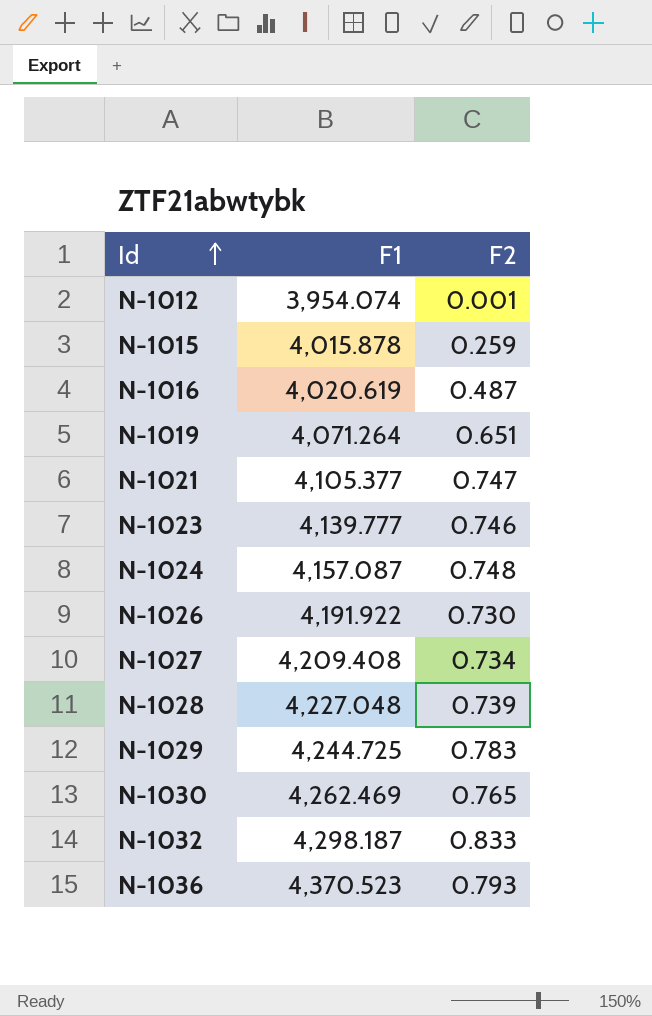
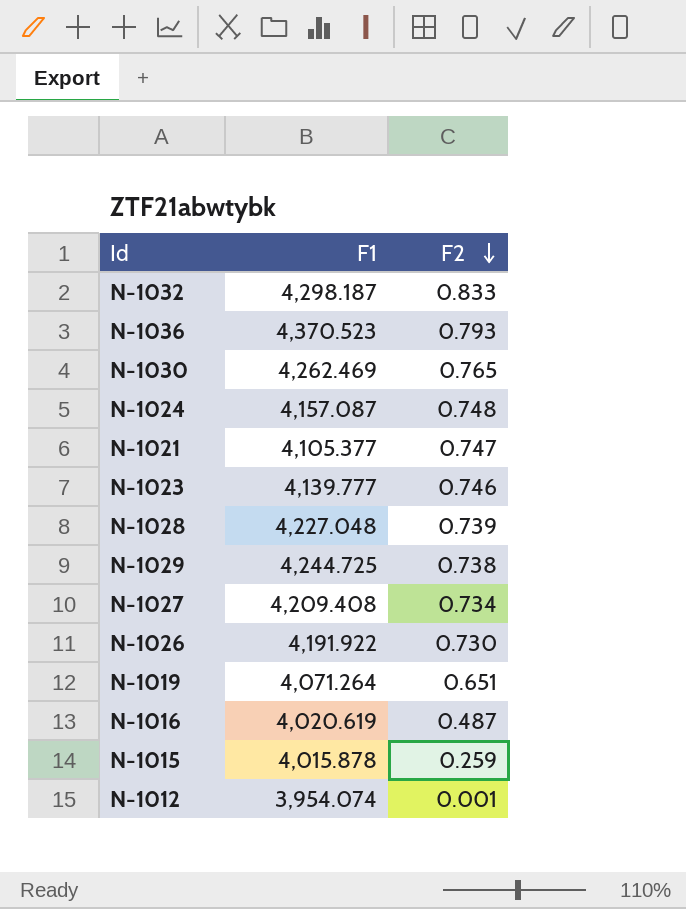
row order: Id ascending -> F2 descending
N-1029 | F2: 0.783 -> 0.738

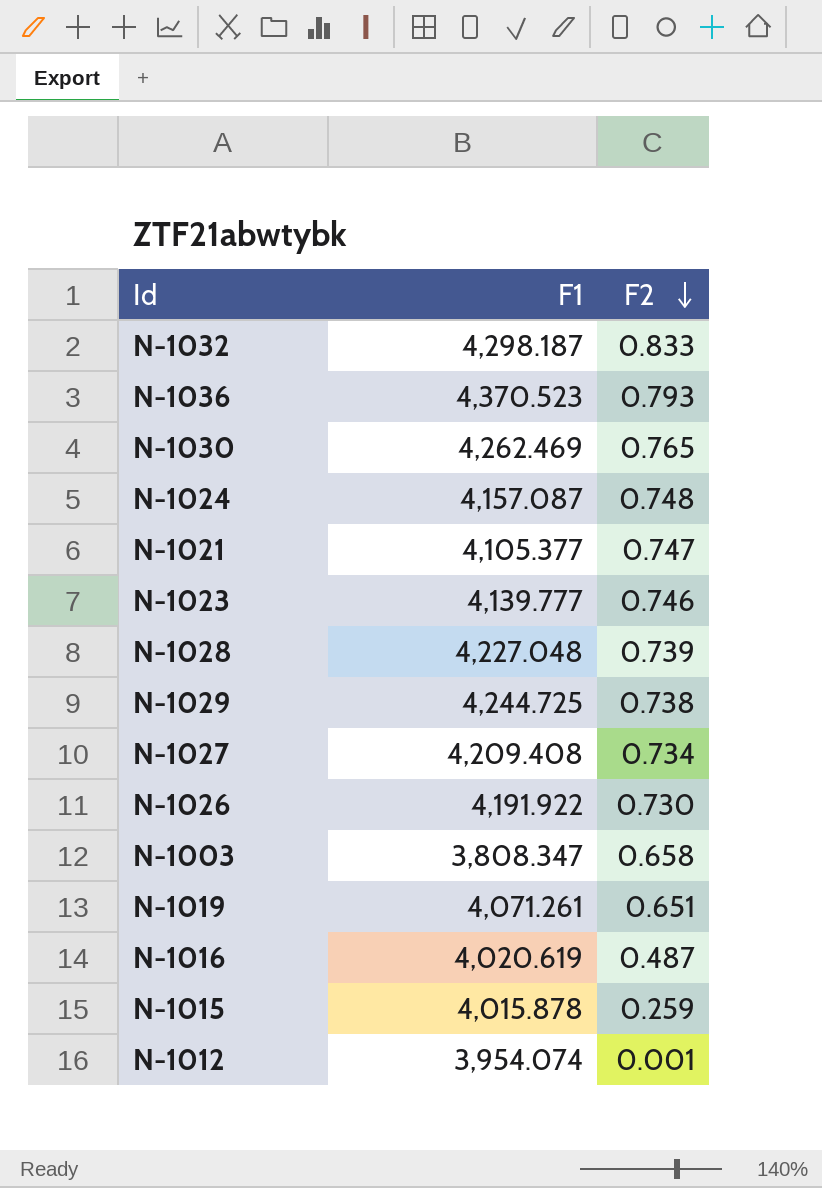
row N-1003: none -> 3,808.347 | 0.658
N-1019 | F1: 4,071.264 -> 4,071.261

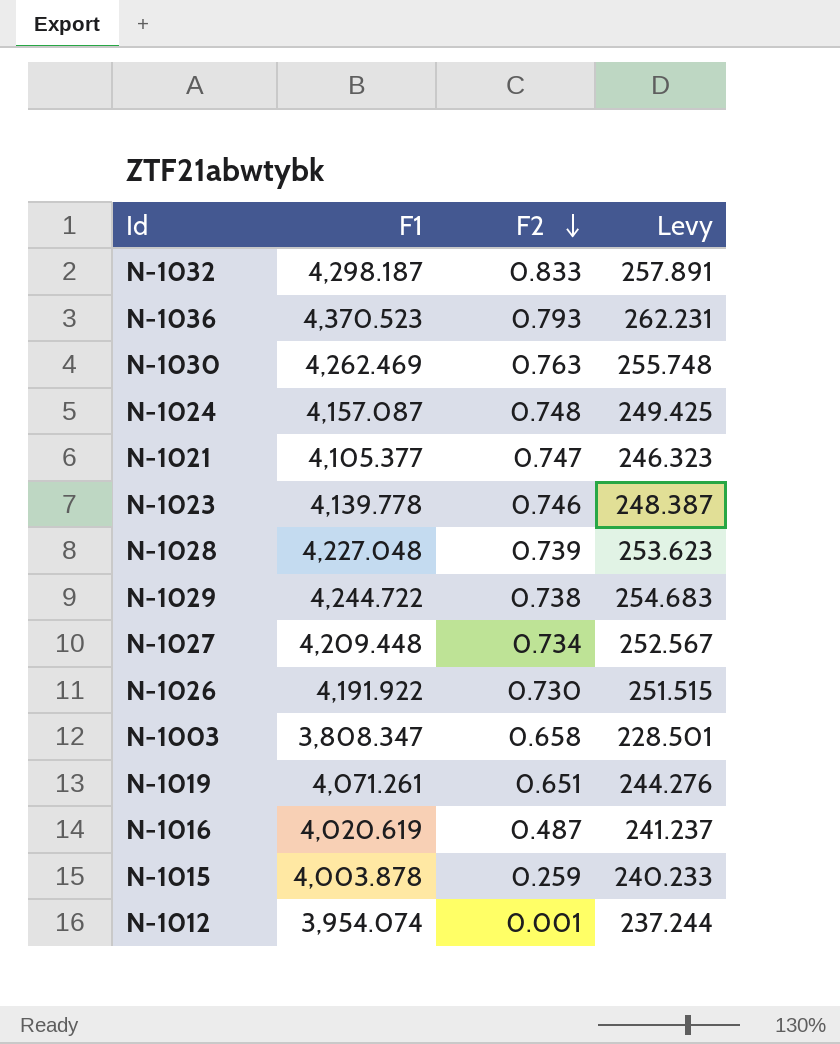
column Levy | formula: none -> [F1] * 0.06
N-1030 | F2: 0.765 -> 0.763
N-1023 | F1: 4,139.777 -> 4,139.778
N-1029 | F1: 4,244.725 -> 4,244.722
N-1027 | F1: 4,209.408 -> 4,209.448
N-1015 | F1: 4,015.878 -> 4,003.878

